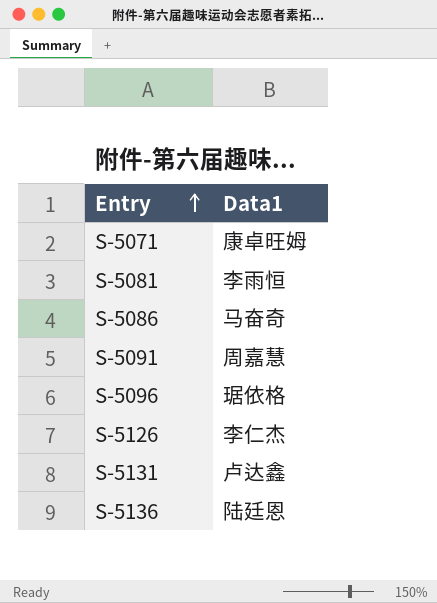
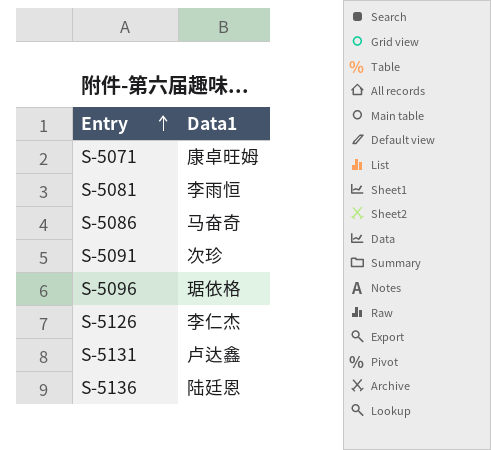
S-5091 | Data1: 周嘉慧 -> 次珍

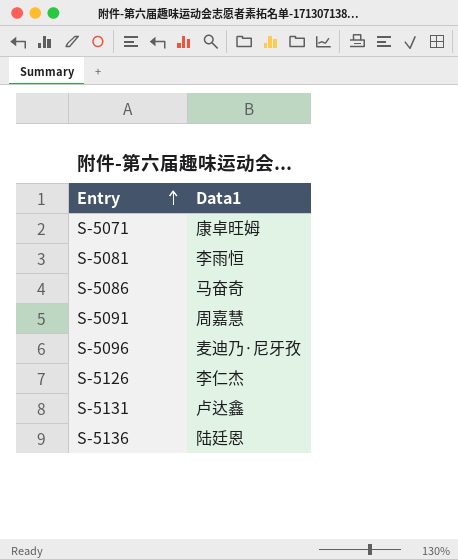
S-5091 | Data1: 次珍 -> 周嘉慧
S-5096 | Data1: 琚依格 -> 麦迪乃·尼牙孜

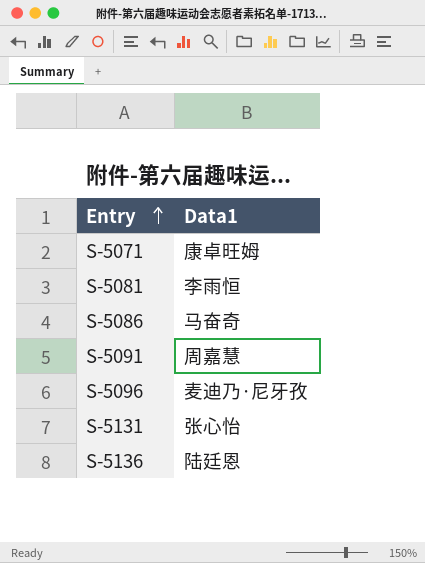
row S-5126: 李仁杰 -> none
S-5131 | Data1: 卢达鑫 -> 张心怡

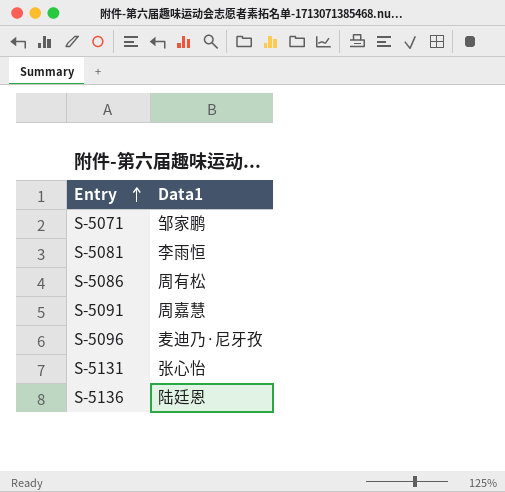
S-5071 | Data1: 康卓旺姆 -> 邹家鹏
S-5086 | Data1: 马奋奇 -> 周有松

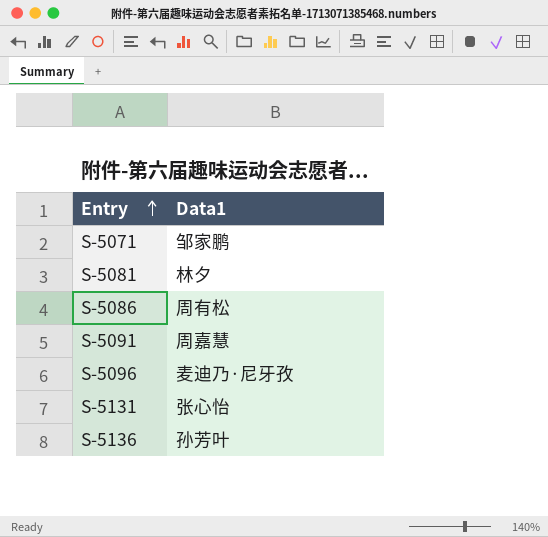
S-5081 | Data1: 李雨恒 -> 林夕
S-5136 | Data1: 陆廷恩 -> 孙芳叶

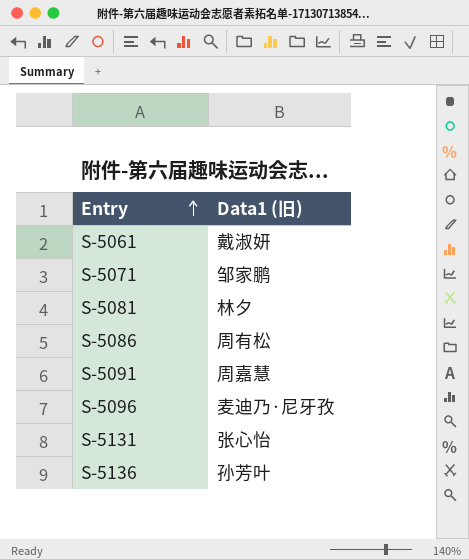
column name: Data1 -> Data1 (旧)
row S-5061: none -> 戴淑妍

